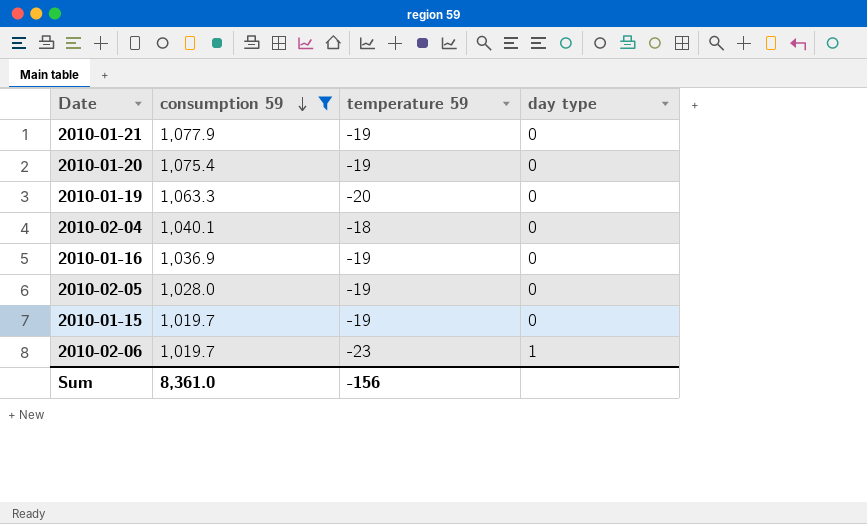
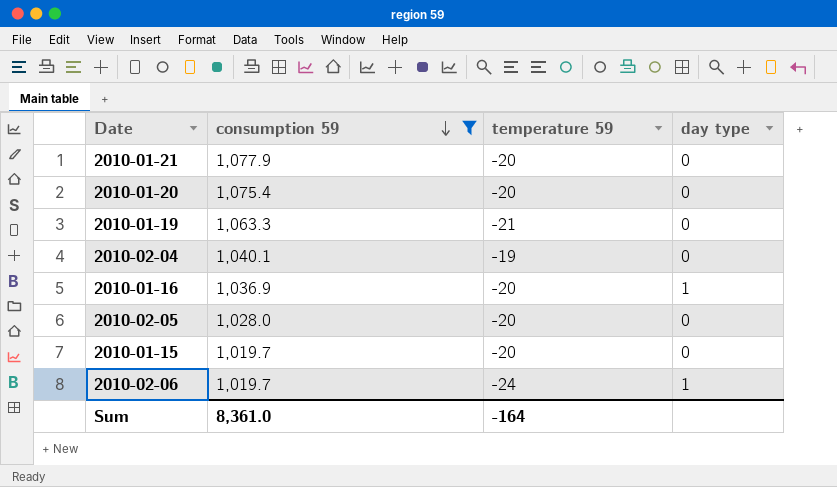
2010-01-21 | temperature 59: -19 -> -20
2010-01-20 | temperature 59: -19 -> -20
2010-01-19 | temperature 59: -20 -> -21
2010-02-04 | temperature 59: -18 -> -19
2010-01-16 | temperature 59: -19 -> -20
2010-01-16 | day type: 0 -> 1
2010-02-05 | temperature 59: -19 -> -20
2010-01-15 | temperature 59: -19 -> -20
2010-02-06 | temperature 59: -23 -> -24
Sum | temperature 59: -156 -> -164

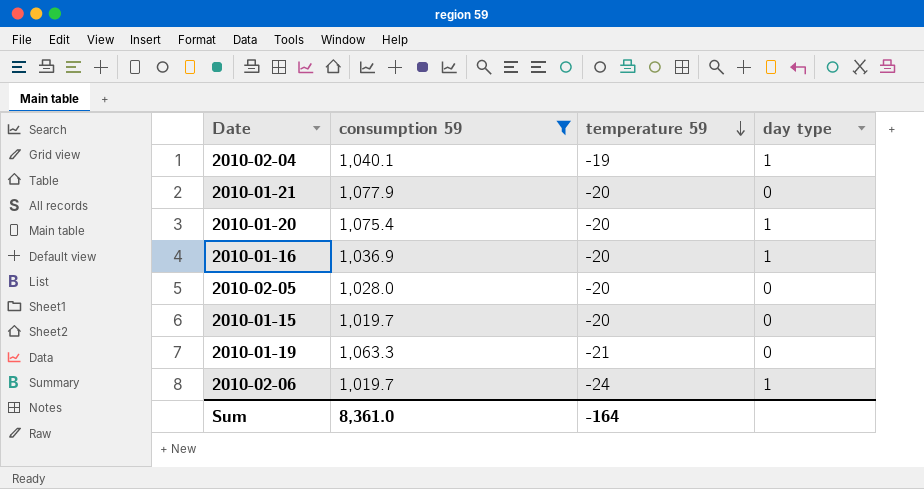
row order: consumption 59 descending -> temperature 59 descending
2010-02-04 | day type: 0 -> 1
2010-01-20 | day type: 0 -> 1

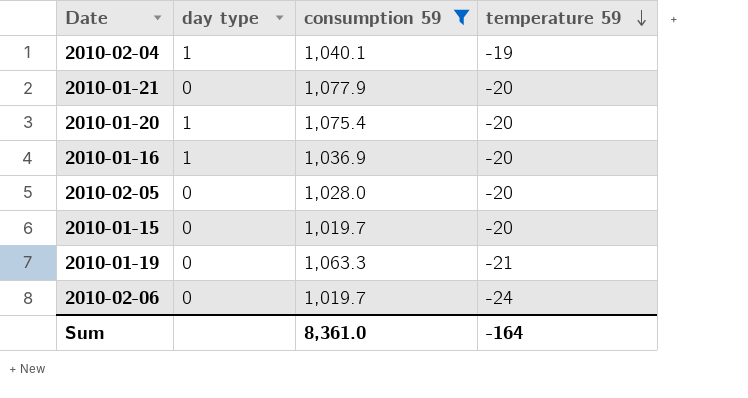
column day type | position: 4 -> 2
2010-02-06 | day type: 1 -> 0

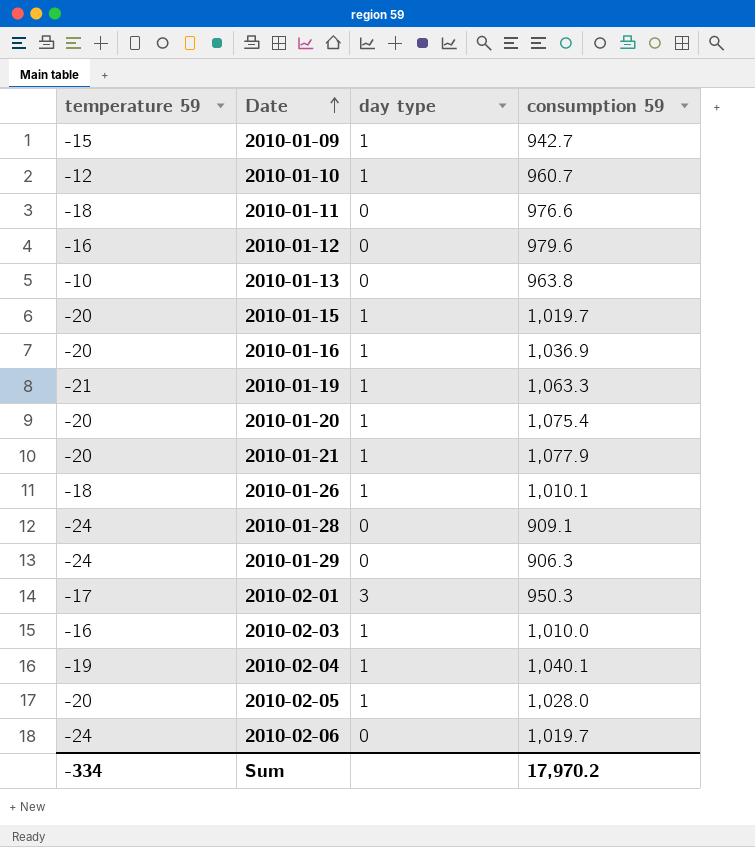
filter: consumption 59 >= 1,019.7 -> none
row order: temperature 59 descending -> Date ascending
column temperature 59 | position: 4 -> 1
2010-01-15 | day type: 0 -> 1
2010-01-19 | day type: 0 -> 1
2010-01-21 | day type: 0 -> 1
2010-02-05 | day type: 0 -> 1
Sum | temperature 59: -164 -> -334
Sum | consumption 59: 8,361.0 -> 17,970.2

